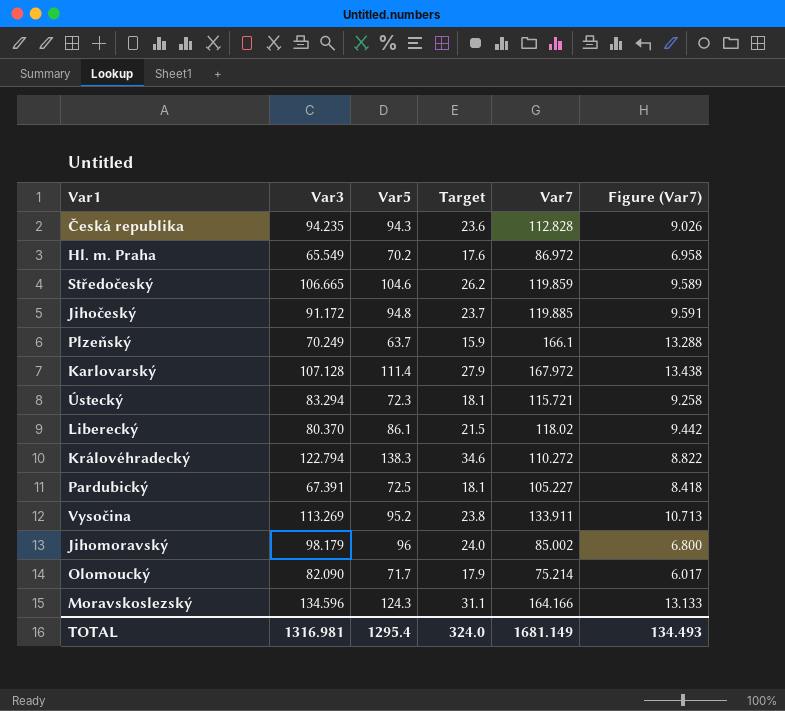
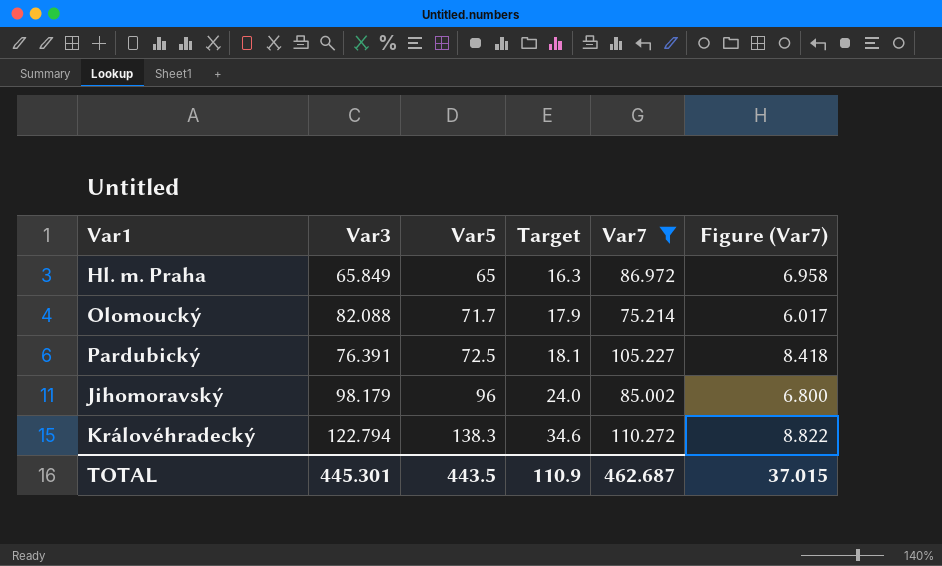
filter: none -> Var7 <= 110.272
row order: none -> Var5 ascending
Hl. m. Praha | Var3: 65.549 -> 65.849
Hl. m. Praha | Var5: 70.2 -> 65
Hl. m. Praha | Target: 17.6 -> 16.3
Olomoucký | Var3: 82.090 -> 82.088
Pardubický | Var3: 67.391 -> 76.391
TOTAL | Var3: 1316.981 -> 445.301
TOTAL | Var5: 1295.4 -> 443.5
TOTAL | Target: 324.0 -> 110.9
TOTAL | Var7: 1681.149 -> 462.687
TOTAL | Figure (Var7): 134.493 -> 37.015

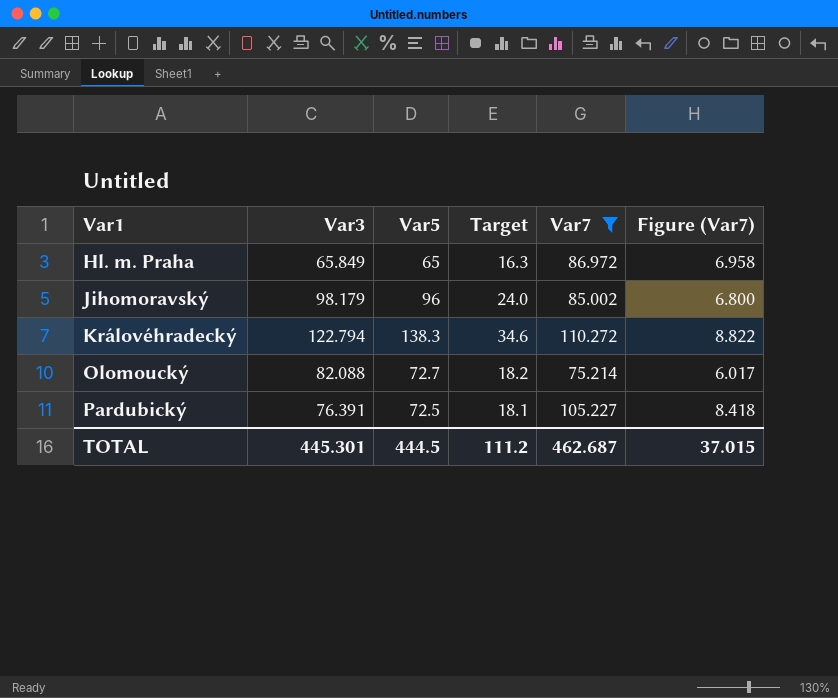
row order: Var5 ascending -> Var1 ascending
Olomoucký | Var5: 71.7 -> 72.7
Olomoucký | Target: 17.9 -> 18.2
TOTAL | Var5: 443.5 -> 444.5
TOTAL | Target: 110.9 -> 111.2

